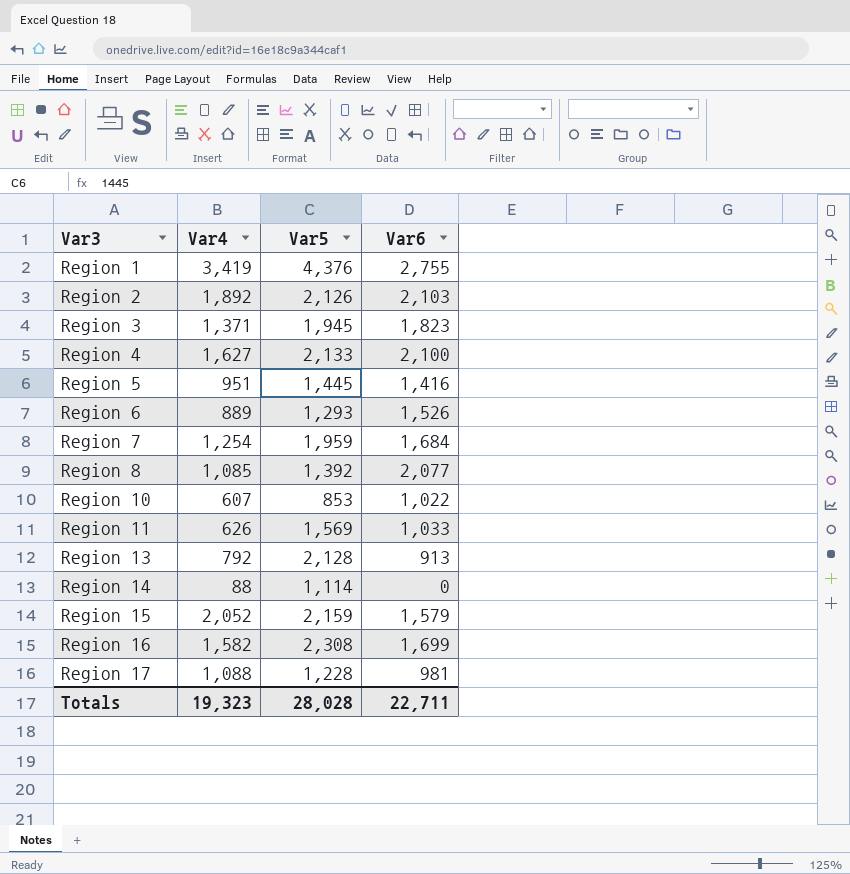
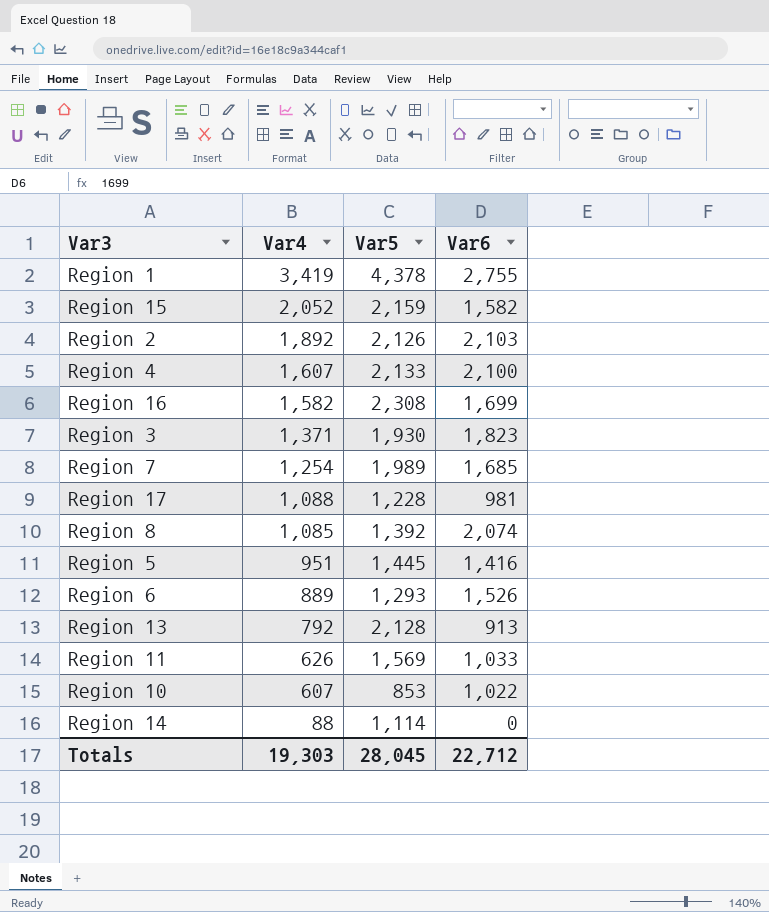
row order: Var3 ascending -> Var4 descending
Region 1 | Var5: 4,376 -> 4,378
Region 15 | Var6: 1,579 -> 1,582
Region 4 | Var4: 1,627 -> 1,607
Region 3 | Var5: 1,945 -> 1,930
Region 7 | Var5: 1,959 -> 1,989
Region 7 | Var6: 1,684 -> 1,685
Region 8 | Var6: 2,077 -> 2,074
Totals | Var4: 19,323 -> 19,303
Totals | Var5: 28,028 -> 28,045
Totals | Var6: 22,711 -> 22,712

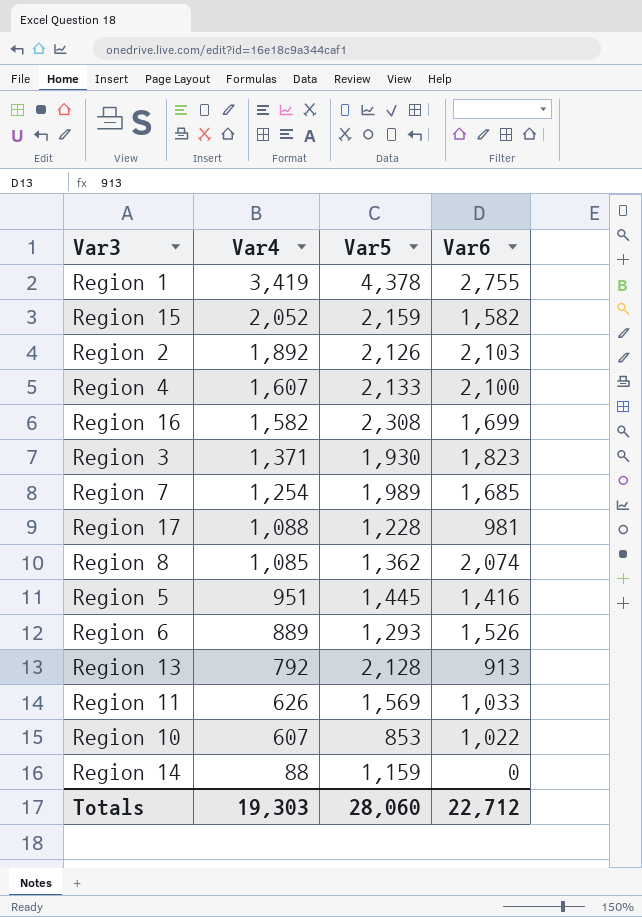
Region 8 | Var5: 1,392 -> 1,362
Region 14 | Var5: 1,114 -> 1,159
Totals | Var5: 28,045 -> 28,060

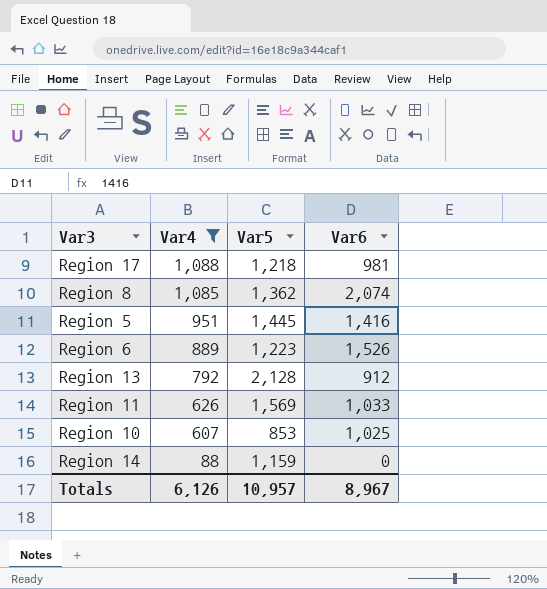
filter: none -> Var4 <= 1,088
Region 17 | Var5: 1,228 -> 1,218
Region 6 | Var5: 1,293 -> 1,223
Region 13 | Var6: 913 -> 912
Region 10 | Var6: 1,022 -> 1,025
Totals | Var4: 19,303 -> 6,126
Totals | Var5: 28,060 -> 10,957
Totals | Var6: 22,712 -> 8,967

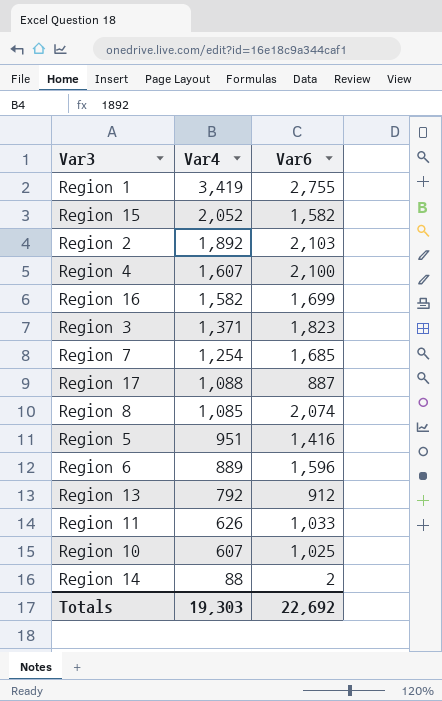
filter: Var4 <= 1,088 -> none
column Var5 | position: 3 -> none
Region 17 | Var6: 981 -> 887
Region 6 | Var6: 1,526 -> 1,596
Region 14 | Var6: 0 -> 2
Totals | Var4: 6,126 -> 19,303
Totals | Var6: 8,967 -> 22,692

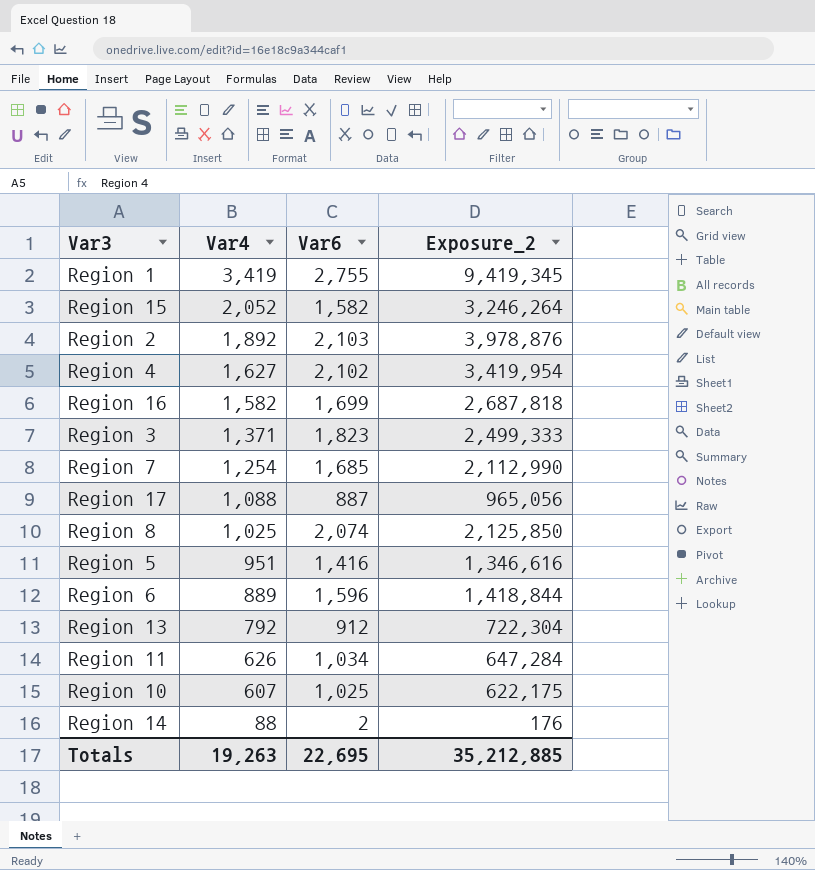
column Exposure_2 | formula: none -> [Var4] * [Var6]
Region 4 | Var4: 1,607 -> 1,627
Region 4 | Var6: 2,100 -> 2,102
Region 8 | Var4: 1,085 -> 1,025
Region 11 | Var6: 1,033 -> 1,034
Totals | Var4: 19,303 -> 19,263
Totals | Var6: 22,692 -> 22,695

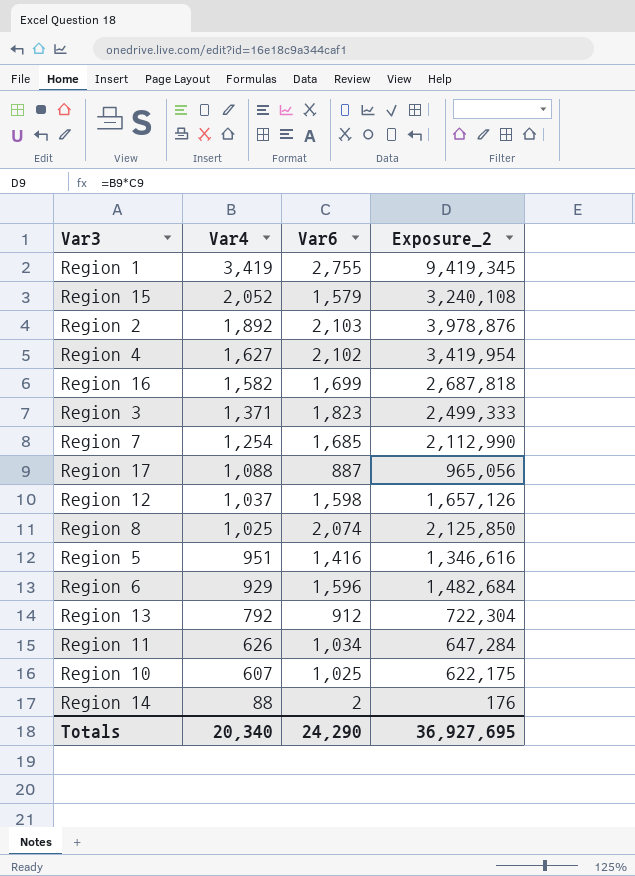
Region 15 | Var6: 1,582 -> 1,579
Region 15 | Exposure_2: 3,246,264 -> 3,240,108
row Region 12: none -> 1,037 | 1,598 | 1,657,126
Region 6 | Var4: 889 -> 929
Region 6 | Exposure_2: 1,418,844 -> 1,482,684
Totals | Var4: 19,263 -> 20,340
Totals | Var6: 22,695 -> 24,290
Totals | Exposure_2: 35,212,885 -> 36,927,695

